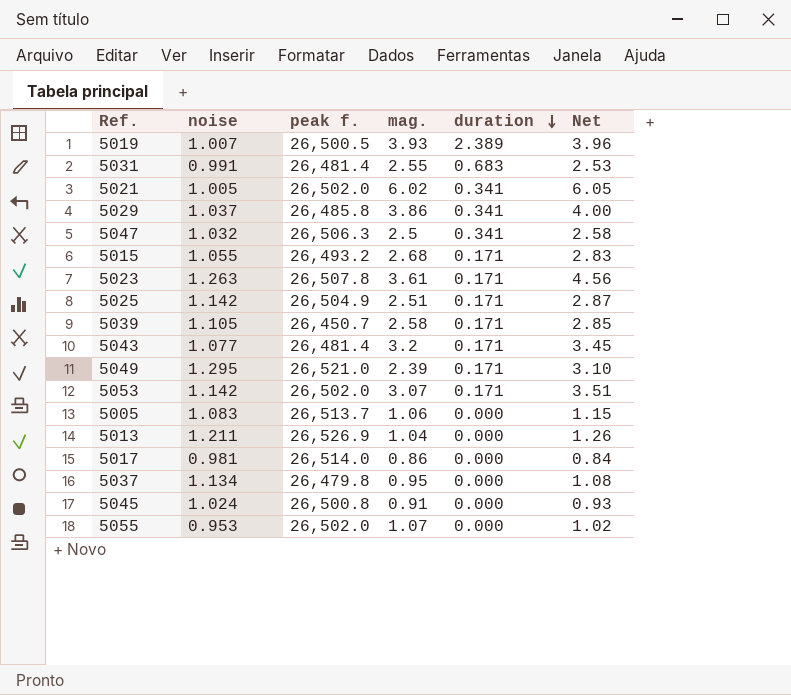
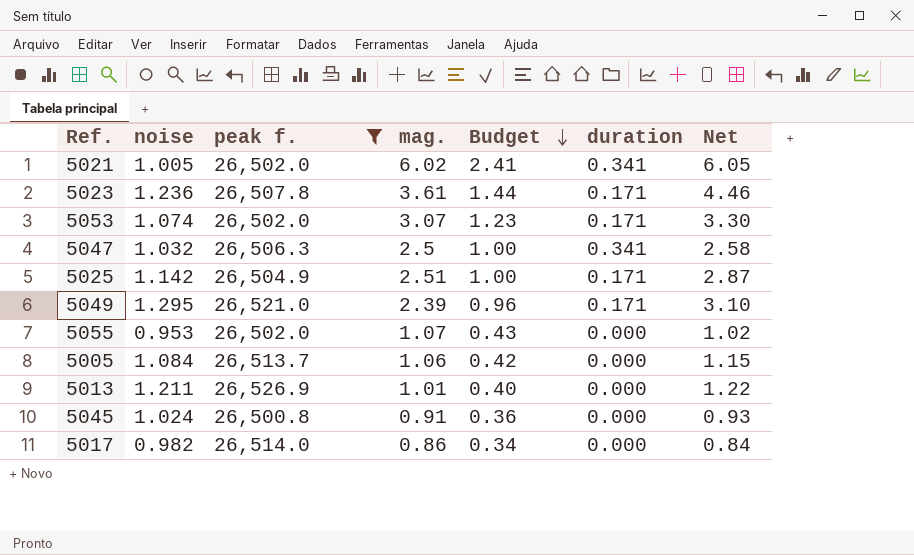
filter: none -> peak f. >= 26,500.8
row order: duration descending -> Budget descending
column Budget | formula: none -> [mag.] * 0.4
5023 | noise: 1.263 -> 1.236
5023 | Net: 4.56 -> 4.46
5053 | noise: 1.142 -> 1.074
5053 | Net: 3.51 -> 3.30
5005 | noise: 1.083 -> 1.084
5013 | mag.: 1.04 -> 1.01
5013 | Net: 1.26 -> 1.22
5017 | noise: 0.981 -> 0.982

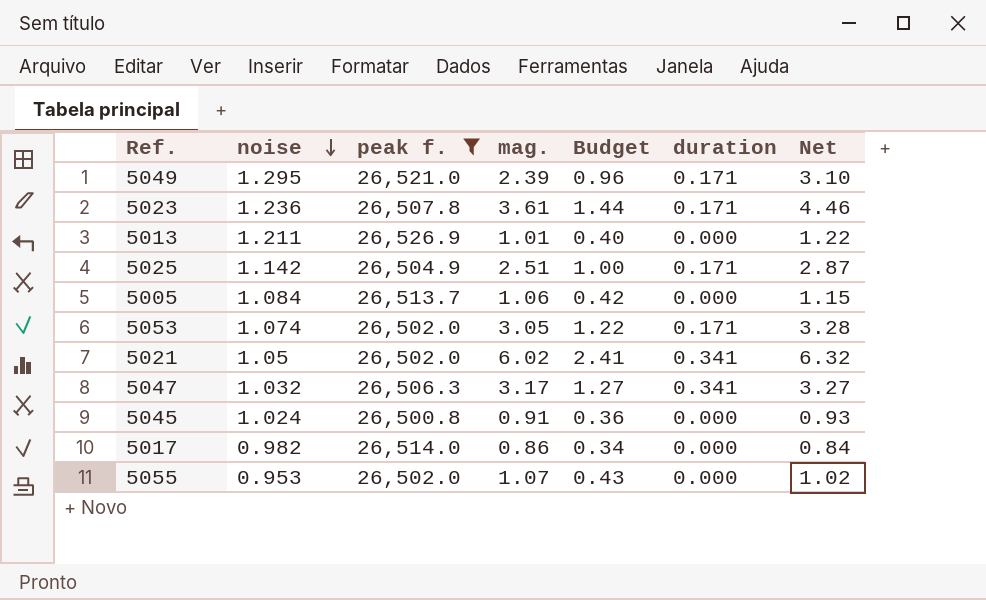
row order: Budget descending -> noise descending
5053 | mag.: 3.07 -> 3.05
5053 | Budget: 1.23 -> 1.22
5053 | Net: 3.30 -> 3.28
5021 | noise: 1.005 -> 1.05
5021 | Net: 6.05 -> 6.32
5047 | mag.: 2.5 -> 3.17
5047 | Budget: 1.00 -> 1.27
5047 | Net: 2.58 -> 3.27

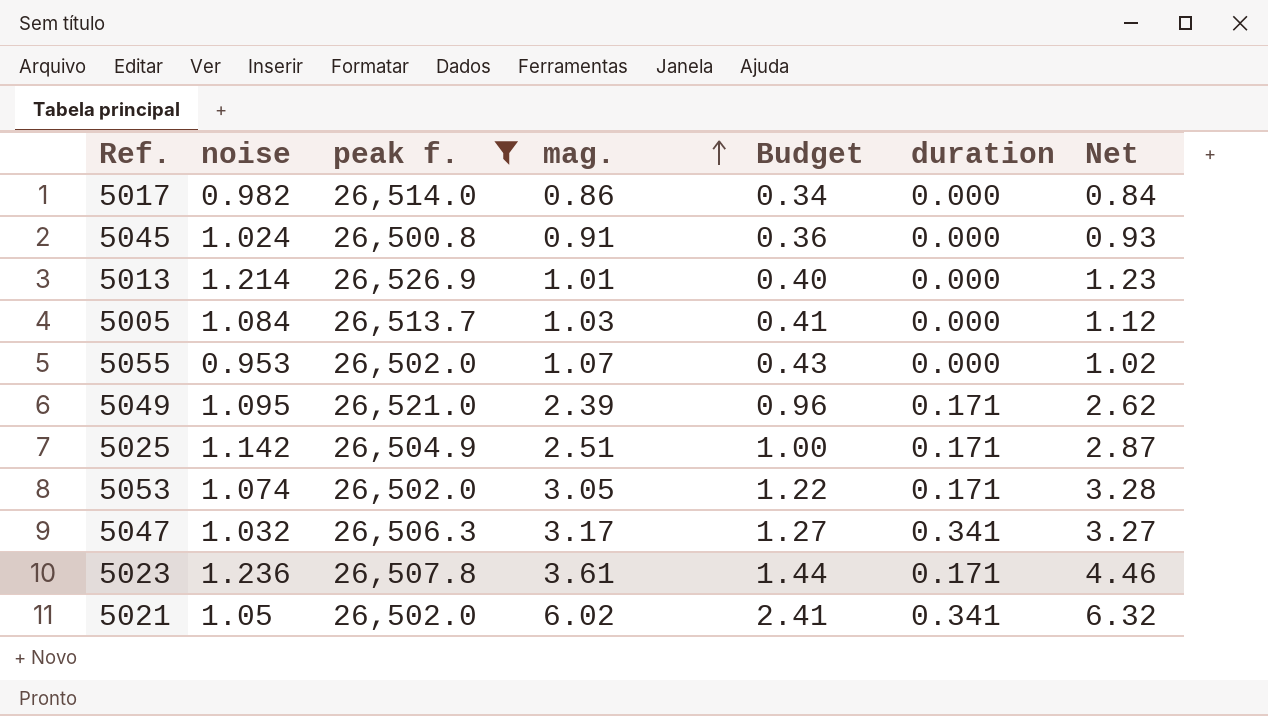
row order: noise descending -> mag. ascending
5013 | noise: 1.211 -> 1.214
5013 | Net: 1.22 -> 1.23
5005 | mag.: 1.06 -> 1.03
5005 | Budget: 0.42 -> 0.41
5005 | Net: 1.15 -> 1.12
5049 | noise: 1.295 -> 1.095
5049 | Net: 3.10 -> 2.62

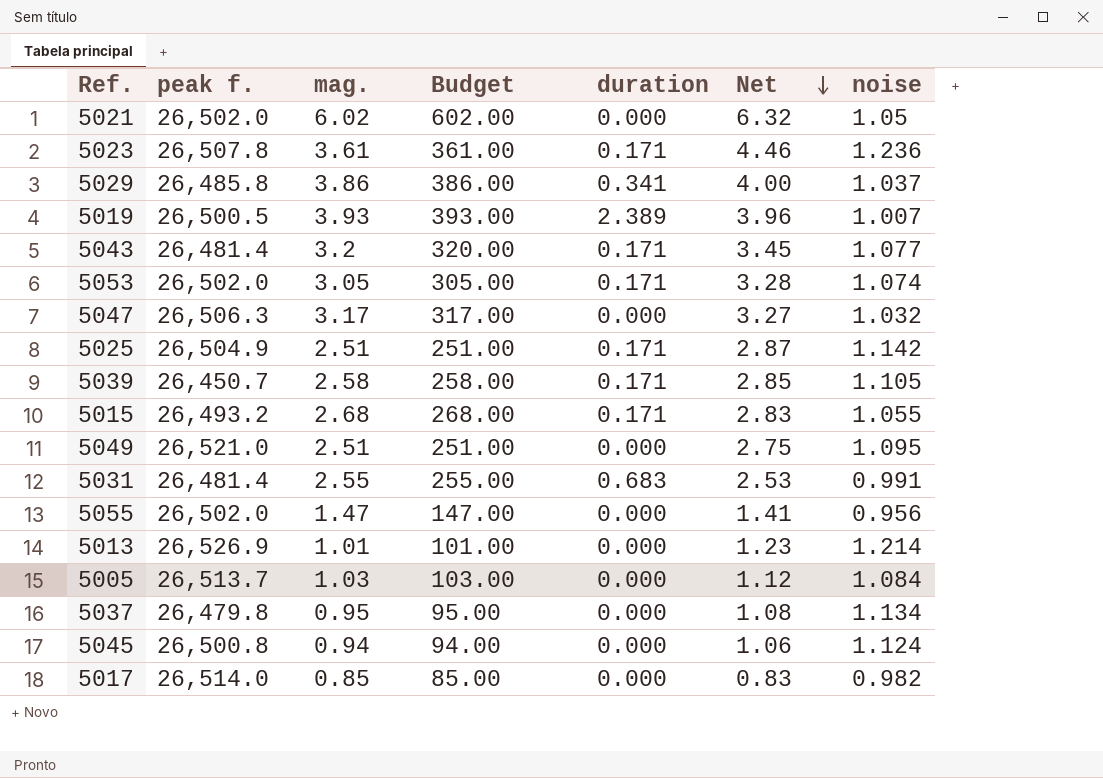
filter: peak f. >= 26,500.8 -> none
row order: mag. ascending -> Net descending
column Budget | formula: [mag.] * 0.4 -> [mag.] * 100
column noise | position: 2 -> 7
5021 | duration: 0.341 -> 0.000
5047 | duration: 0.341 -> 0.000
5049 | mag.: 2.39 -> 2.51
5049 | duration: 0.171 -> 0.000
5049 | Net: 2.62 -> 2.75
5055 | mag.: 1.07 -> 1.47
5055 | Net: 1.02 -> 1.41
5055 | noise: 0.953 -> 0.956
5045 | mag.: 0.91 -> 0.94
5045 | Net: 0.93 -> 1.06
5045 | noise: 1.024 -> 1.124
5017 | mag.: 0.86 -> 0.85
5017 | Net: 0.84 -> 0.83

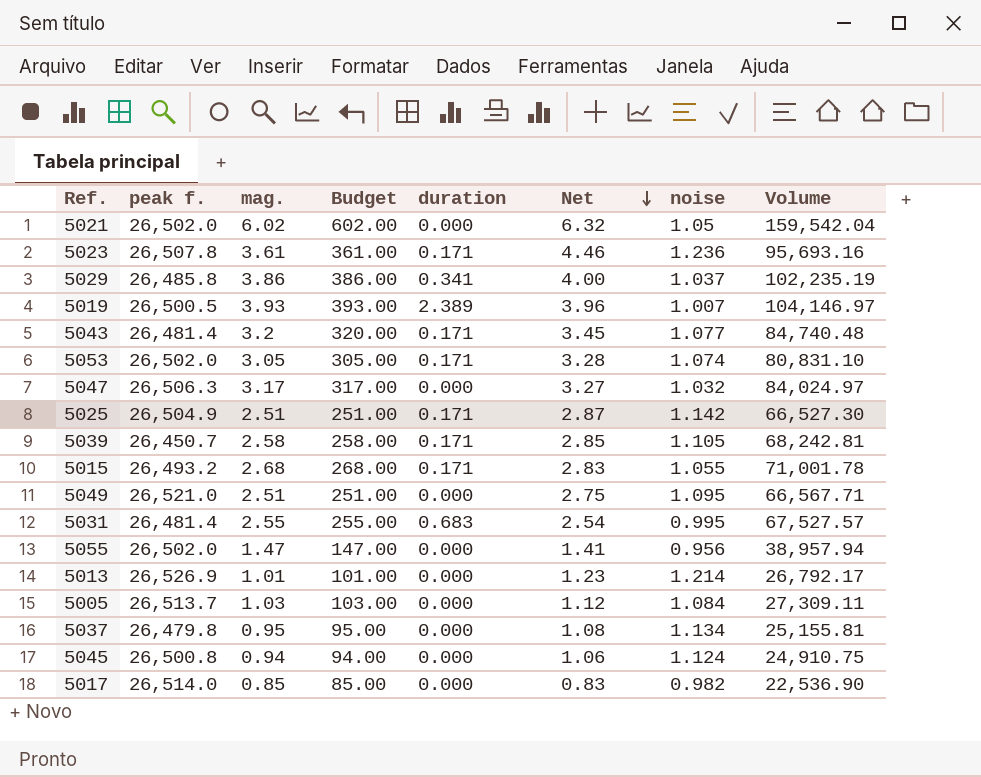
column Volume | formula: none -> [peak f.] * [mag.]
5031 | Net: 2.53 -> 2.54
5031 | noise: 0.991 -> 0.995

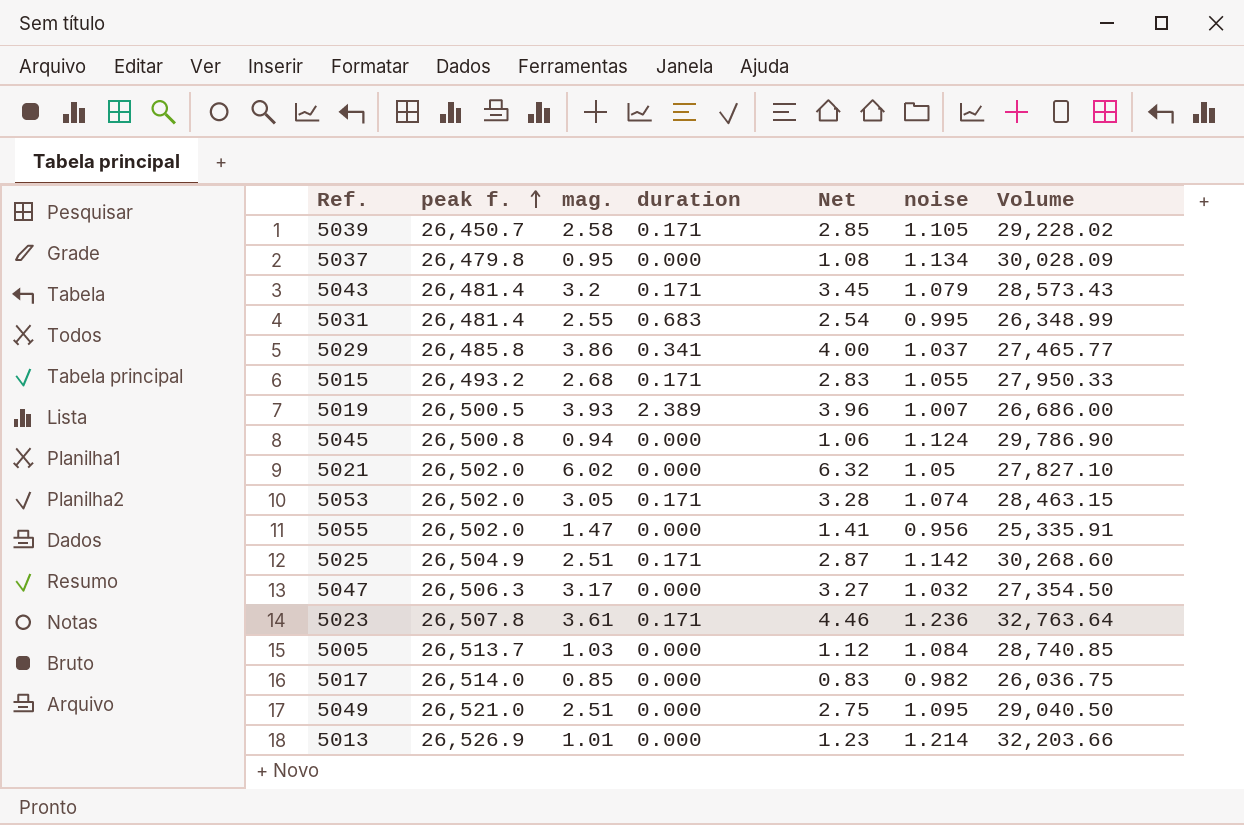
row order: Net descending -> peak f. ascending
column Budget | formula: [mag.] * 100 -> none
column Volume | formula: [peak f.] * [mag.] -> [peak f.] * [noise]
5043 | noise: 1.077 -> 1.079

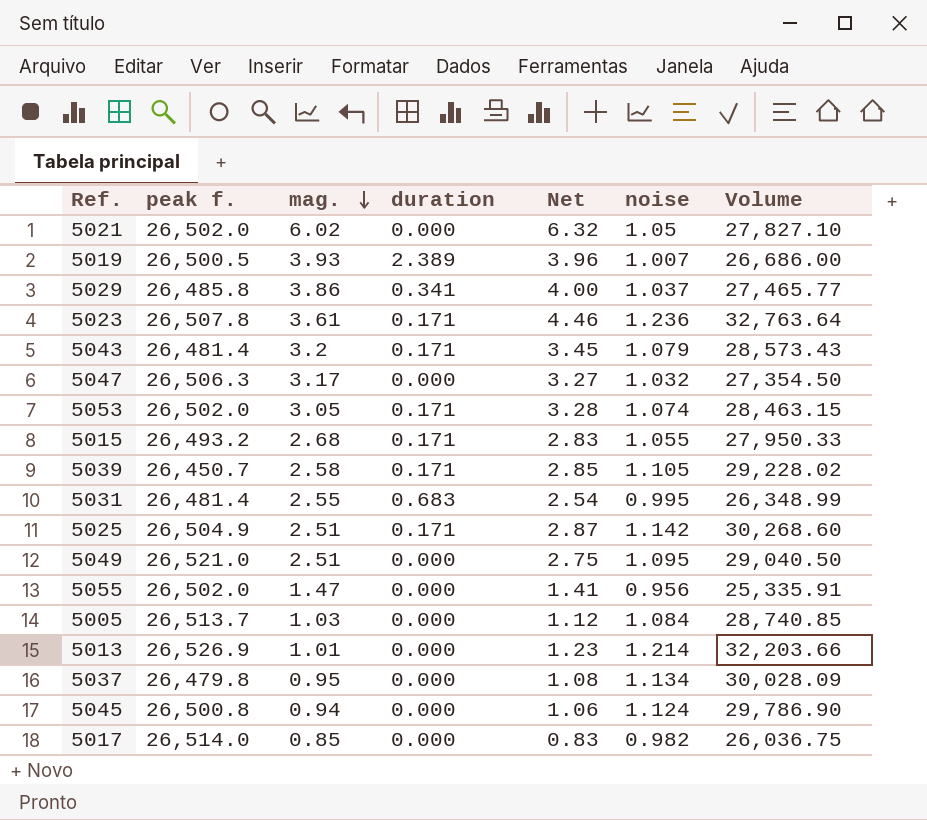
row order: peak f. ascending -> mag. descending

